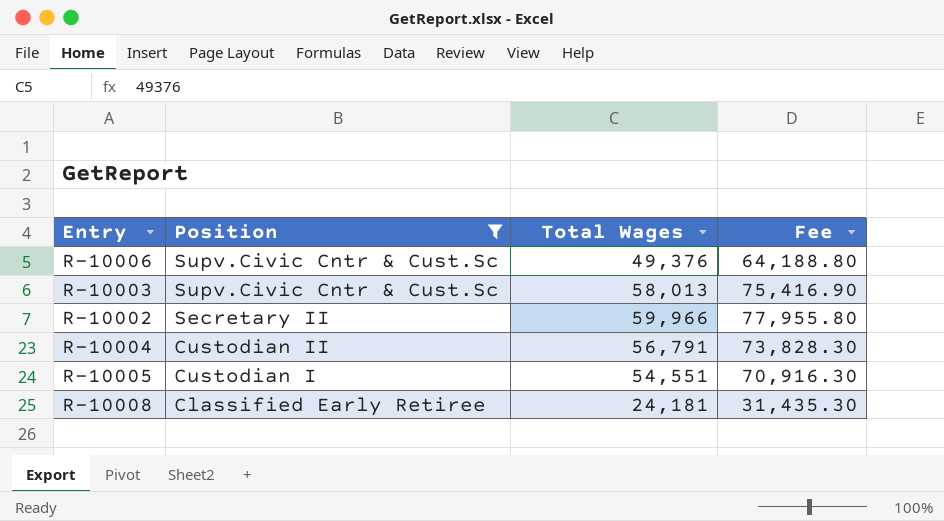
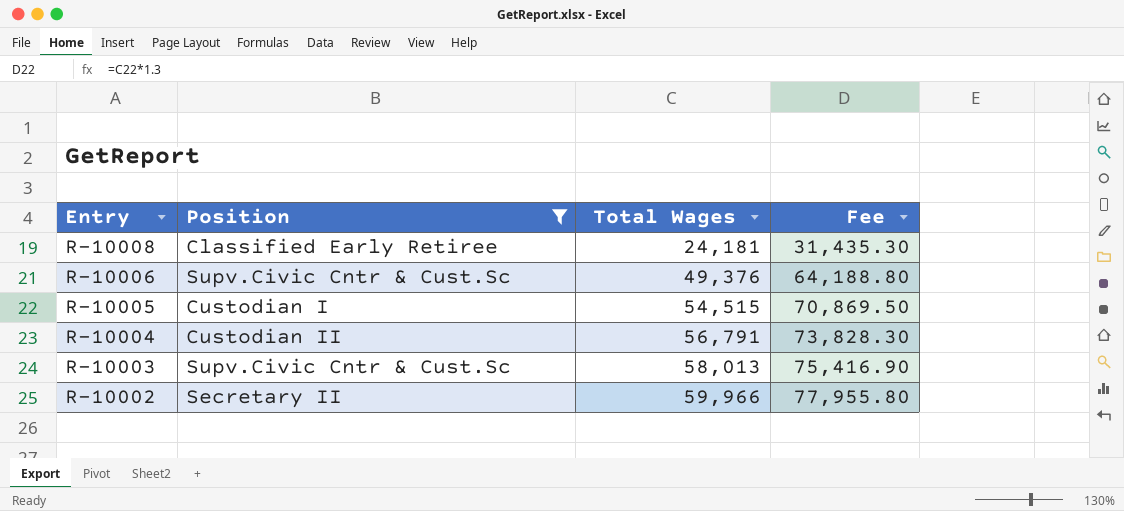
row order: Position descending -> Entry descending
R-10005 | Total Wages: 54,551 -> 54,515
R-10005 | Fee: 70,916.30 -> 70,869.50

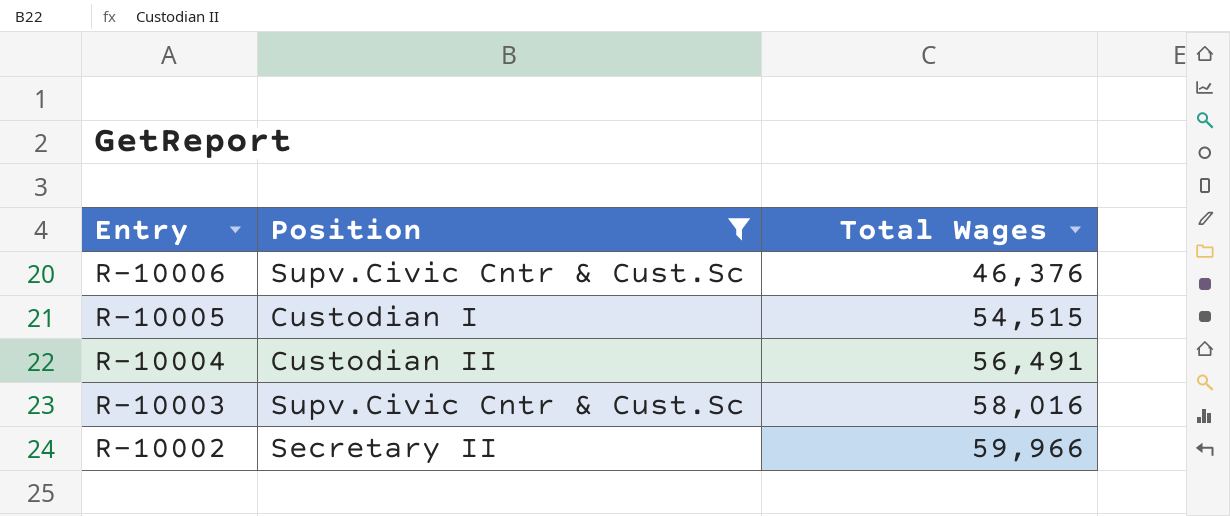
column Fee | formula: [Total Wages] * 1.3 -> none
row R-10008: Classified Early Retiree | 24,181 | 31,435.30 -> none
R-10006 | Total Wages: 49,376 -> 46,376
R-10004 | Total Wages: 56,791 -> 56,491
R-10003 | Total Wages: 58,013 -> 58,016

